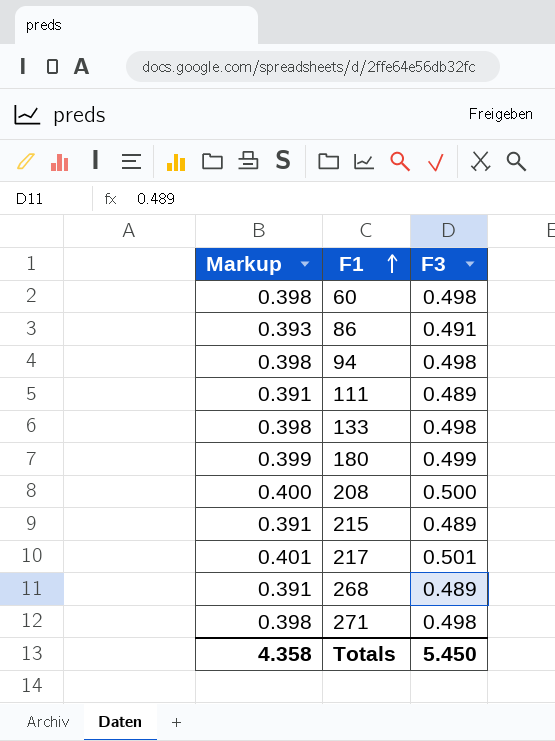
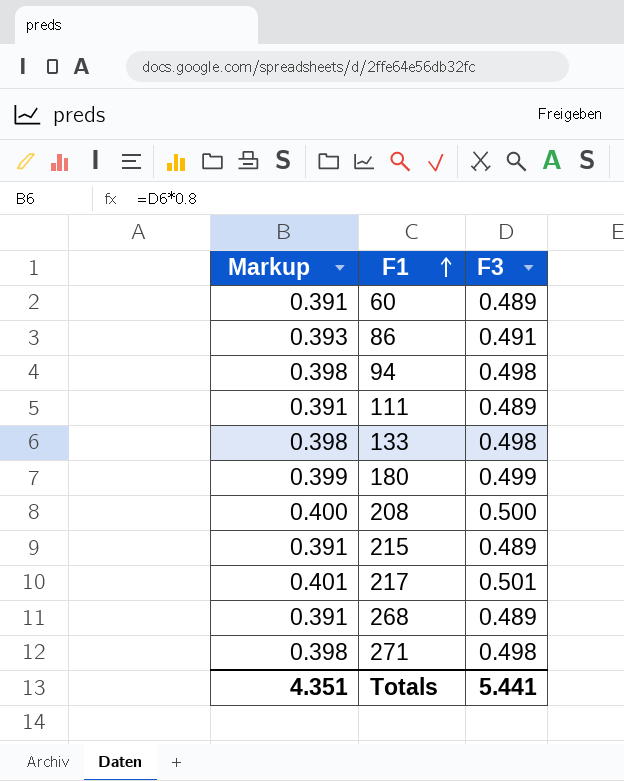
60 | Markup: 0.398 -> 0.391
60 | F3: 0.498 -> 0.489
Totals | Markup: 4.358 -> 4.351
Totals | F3: 5.450 -> 5.441

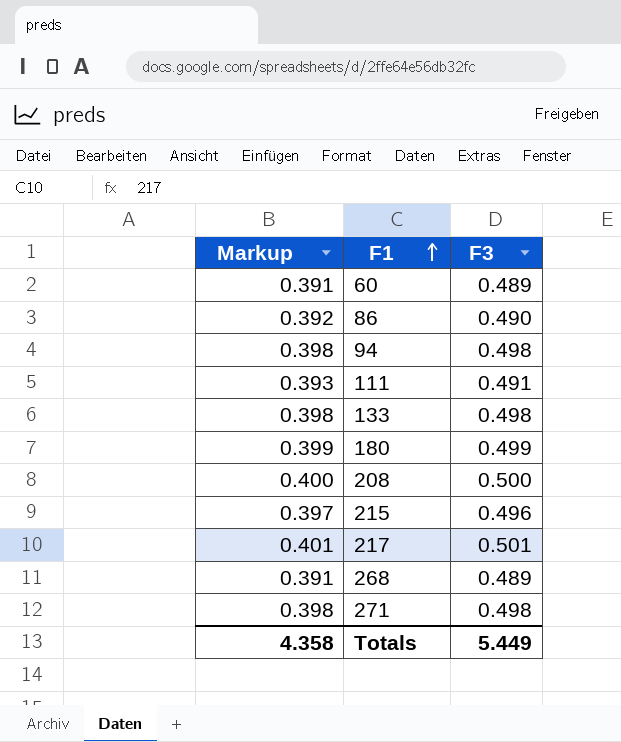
86 | Markup: 0.393 -> 0.392
86 | F3: 0.491 -> 0.490
111 | Markup: 0.391 -> 0.393
111 | F3: 0.489 -> 0.491
215 | Markup: 0.391 -> 0.397
215 | F3: 0.489 -> 0.496
Totals | Markup: 4.351 -> 4.358
Totals | F3: 5.441 -> 5.449

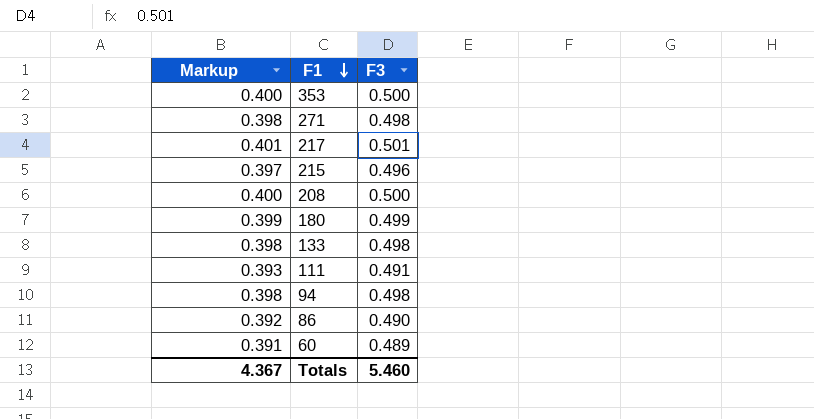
row order: F1 ascending -> F1 descending
row 268: 0.391 | 0.489 -> none
row 353: none -> 0.400 | 0.500
Totals | Markup: 4.358 -> 4.367
Totals | F3: 5.449 -> 5.460

